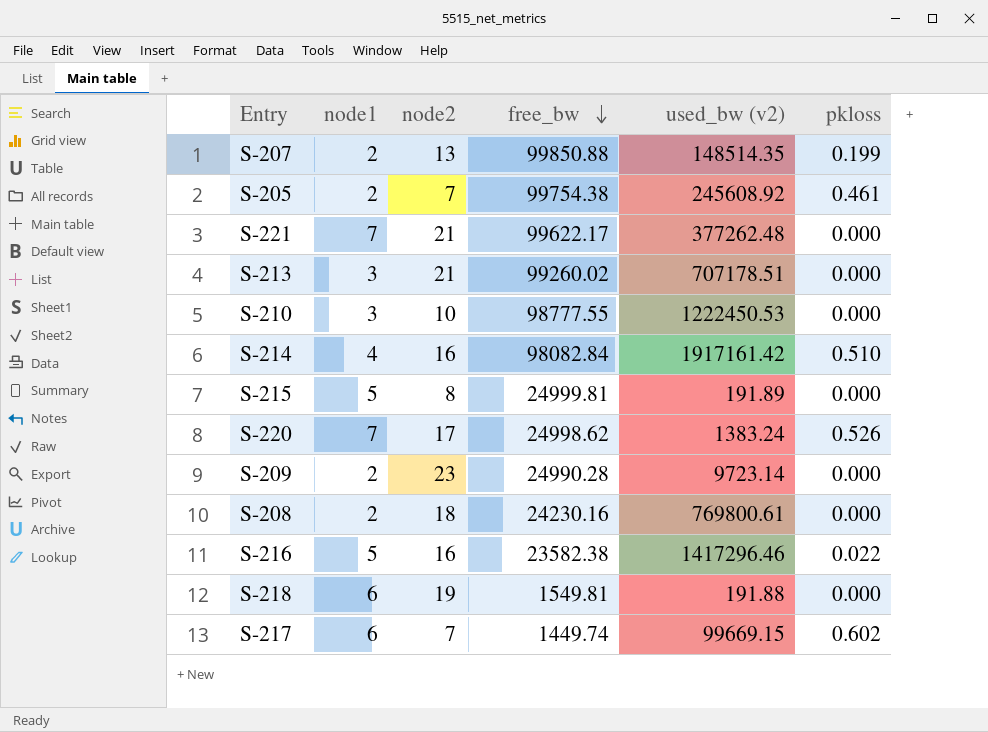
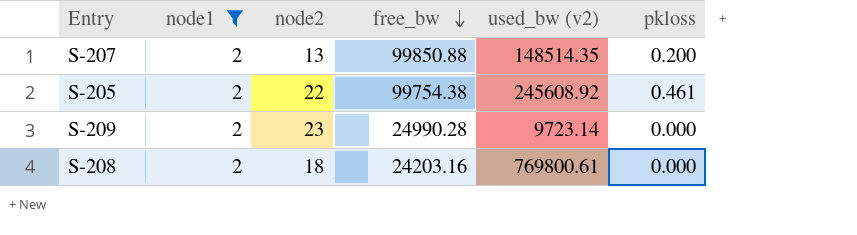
filter: none -> node1 = 2
S-207 | pkloss: 0.199 -> 0.200
S-205 | node2: 7 -> 22
S-208 | free_bw: 24230.16 -> 24203.16

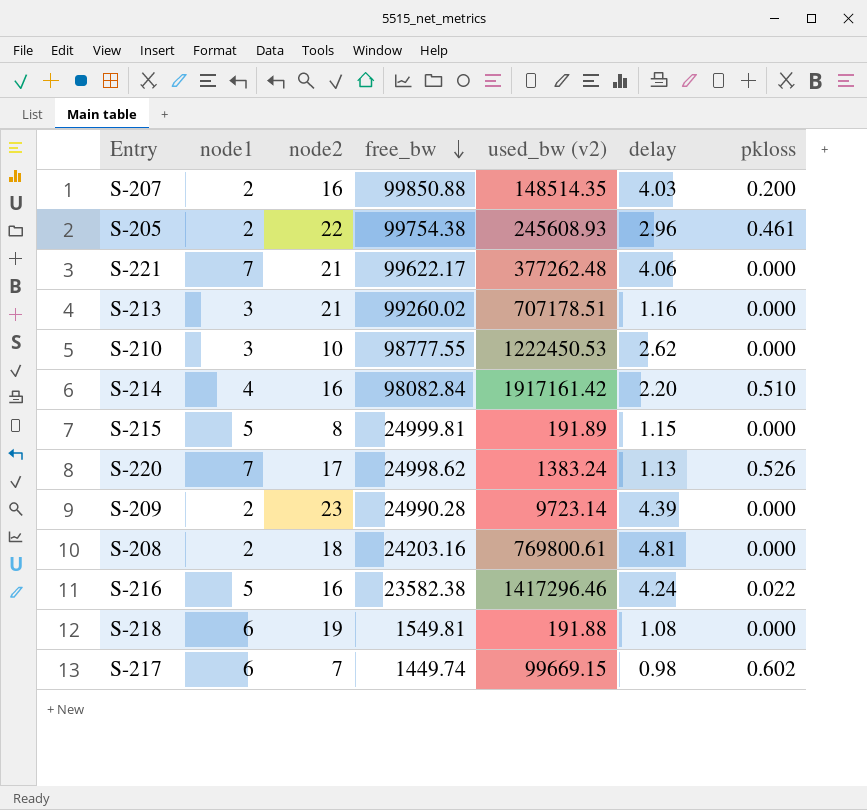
filter: node1 = 2 -> none
column delay | position: none -> 6
S-207 | node2: 13 -> 16
S-205 | used_bw (v2): 245608.92 -> 245608.93

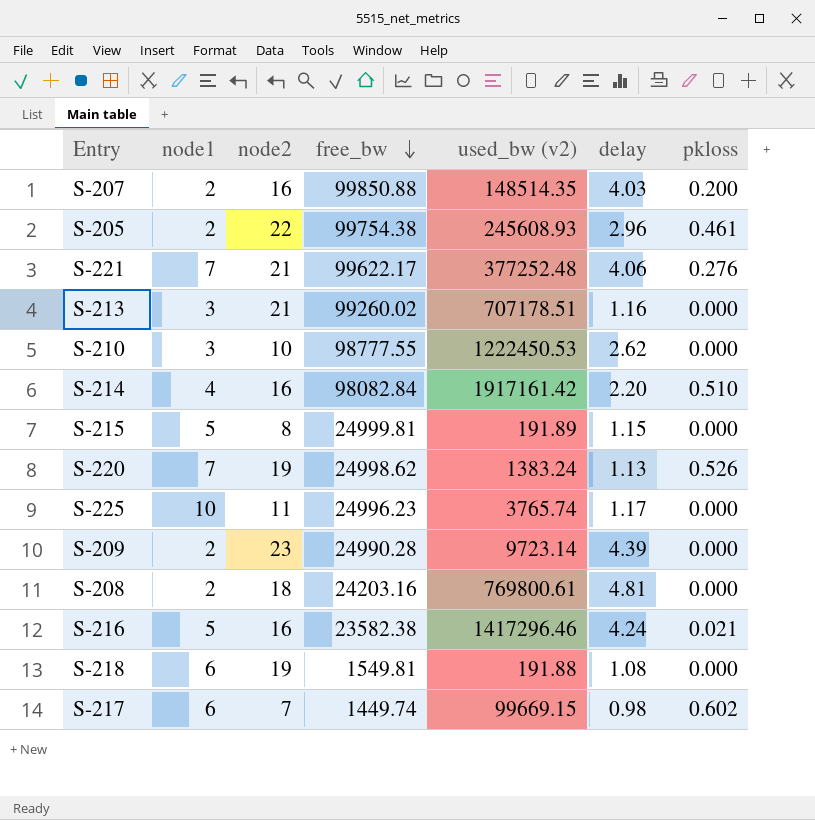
S-221 | used_bw (v2): 377262.48 -> 377252.48
S-221 | pkloss: 0.000 -> 0.276
S-220 | node2: 17 -> 19
row S-225: none -> 10 | 11 | 24996.23 | 3765.74 | 1.17 | 0.000
S-216 | pkloss: 0.022 -> 0.021

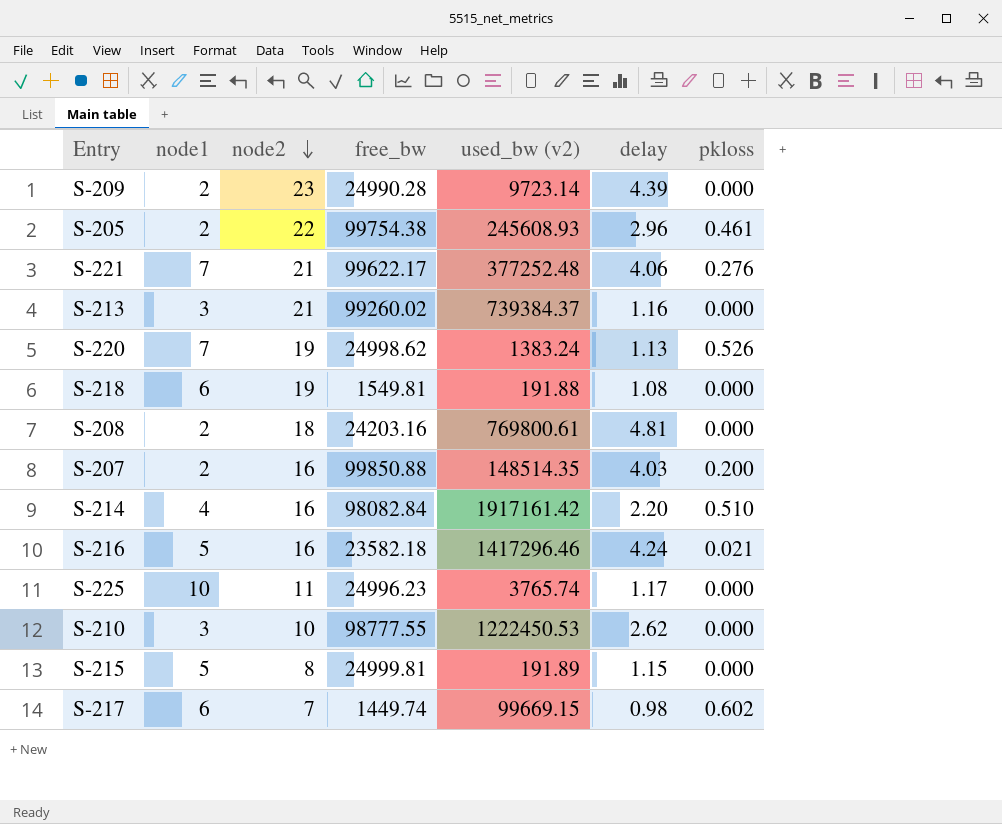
row order: free_bw descending -> node2 descending
S-213 | used_bw (v2): 707178.51 -> 739384.37
S-216 | free_bw: 23582.38 -> 23582.18

